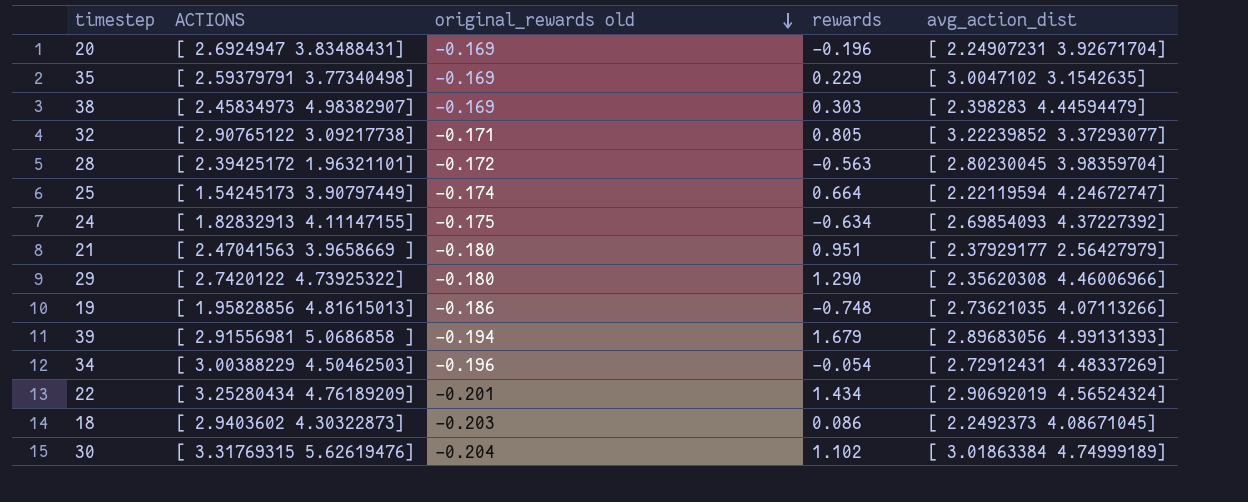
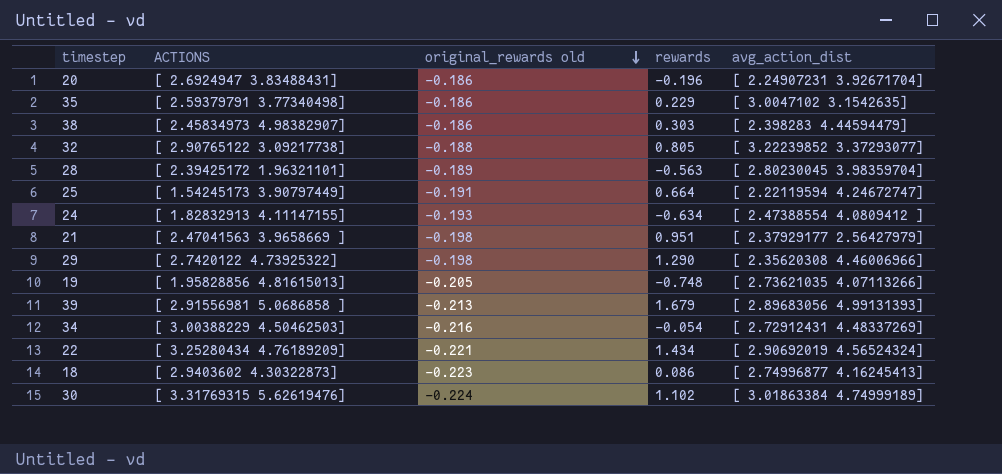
20 | original_rewards old: -0.169 -> -0.186
35 | original_rewards old: -0.169 -> -0.186
38 | original_rewards old: -0.169 -> -0.186
32 | original_rewards old: -0.171 -> -0.188
28 | original_rewards old: -0.172 -> -0.189
25 | original_rewards old: -0.174 -> -0.191
24 | original_rewards old: -0.175 -> -0.193
24 | avg_action_dist: [ 2.69854093 4.37227392] -> [ 2.47388554 4.0809412 ]
21 | original_rewards old: -0.180 -> -0.198
29 | original_rewards old: -0.180 -> -0.198
19 | original_rewards old: -0.186 -> -0.205
39 | original_rewards old: -0.194 -> -0.213
34 | original_rewards old: -0.196 -> -0.216
22 | original_rewards old: -0.201 -> -0.221
18 | original_rewards old: -0.203 -> -0.223
18 | avg_action_dist: [ 2.2492373 4.08671045] -> [ 2.74996877 4.16245413]
30 | original_rewards old: -0.204 -> -0.224

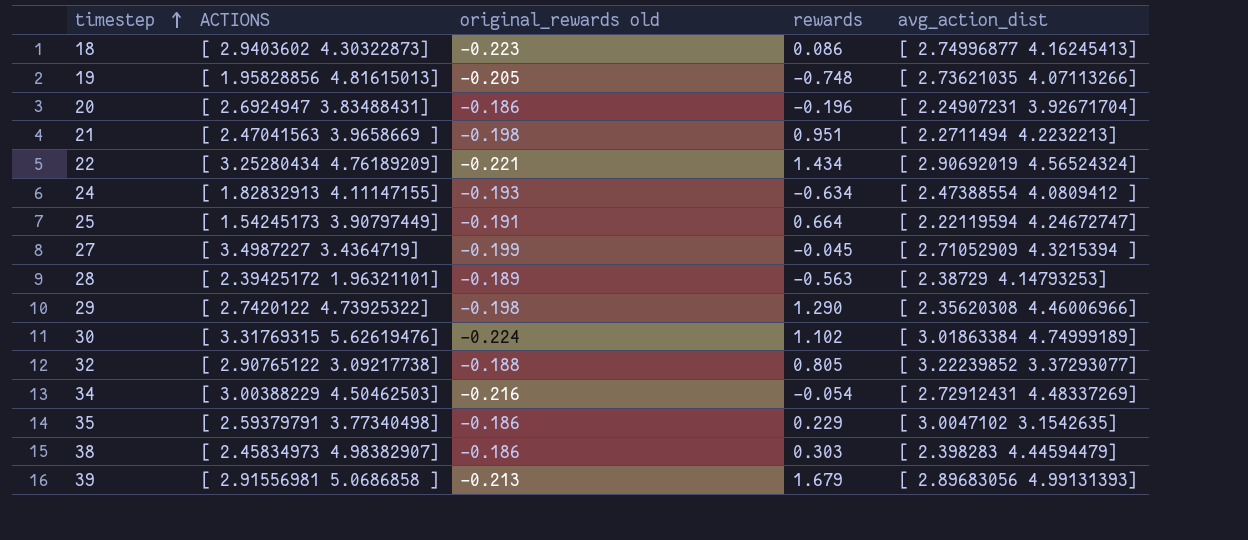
row order: original_rewards old descending -> timestep ascending
21 | avg_action_dist: [ 2.37929177 2.56427979] -> [ 2.2711494 4.2232213]
row 27: none -> [ 3.4987227 3.4364719] | -0.199 | -0.045 | [ 2.71052909 4.3215394 ]
28 | avg_action_dist: [ 2.80230045 3.98359704] -> [ 2.38729 4.14793253]

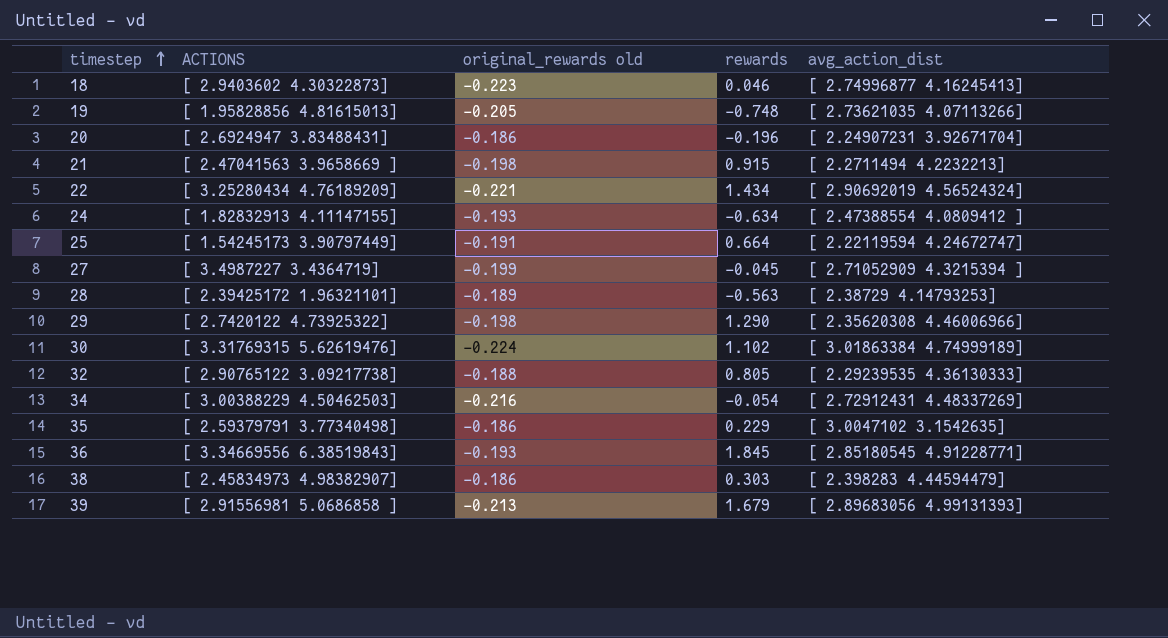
18 | rewards: 0.086 -> 0.046
21 | rewards: 0.951 -> 0.915
32 | avg_action_dist: [ 3.22239852 3.37293077] -> [ 2.29239535 4.36130333]
row 36: none -> [ 3.34669556 6.38519843] | -0.193 | 1.845 | [ 2.85180545 4.91228771]

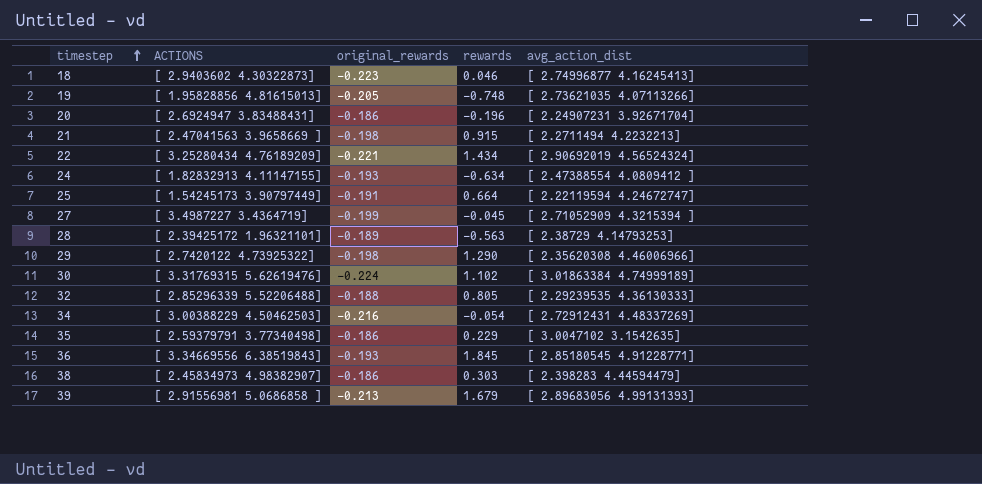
column name: original_rewards old -> original_rewards
32 | ACTIONS: [ 2.90765122 3.09217738] -> [ 2.85296339 5.52206488]

